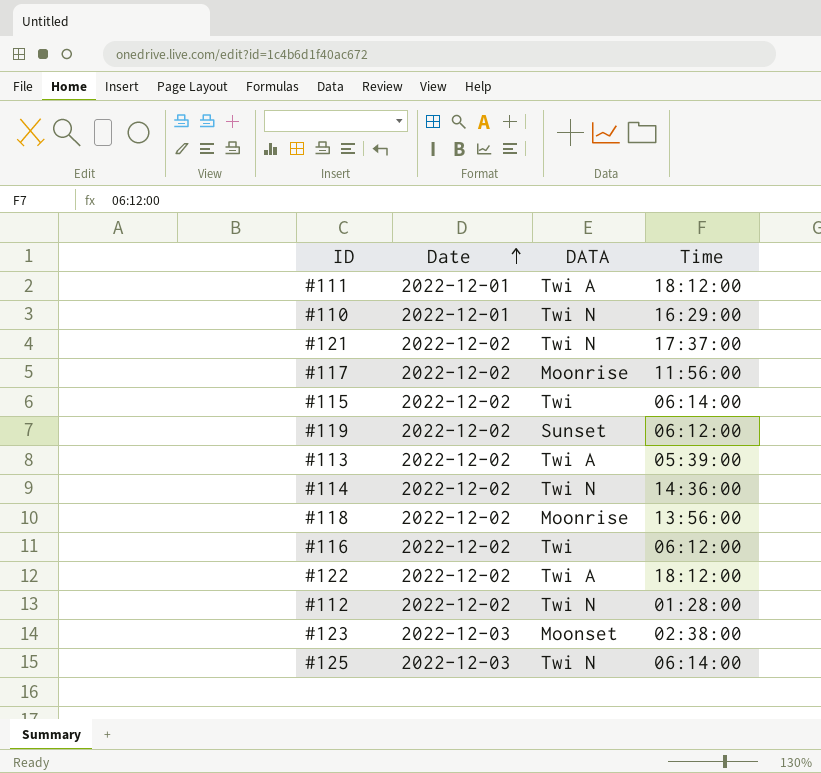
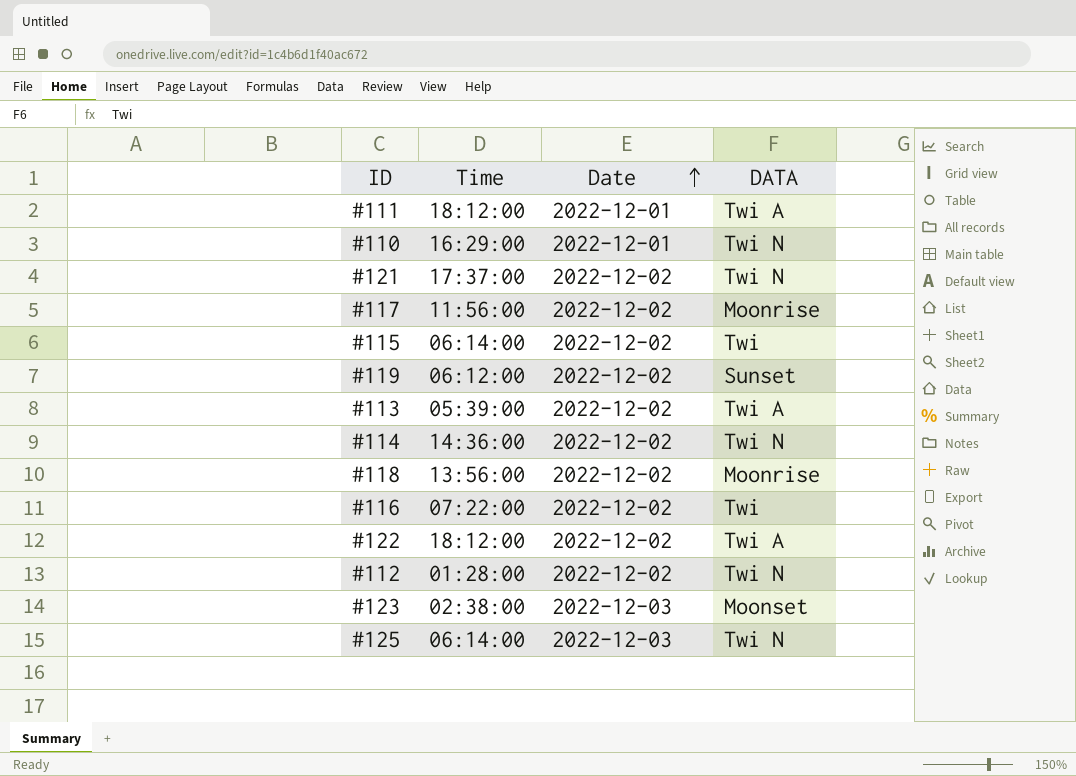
column Time | position: 4 -> 2
#116 | Time: 06:12:00 -> 07:22:00

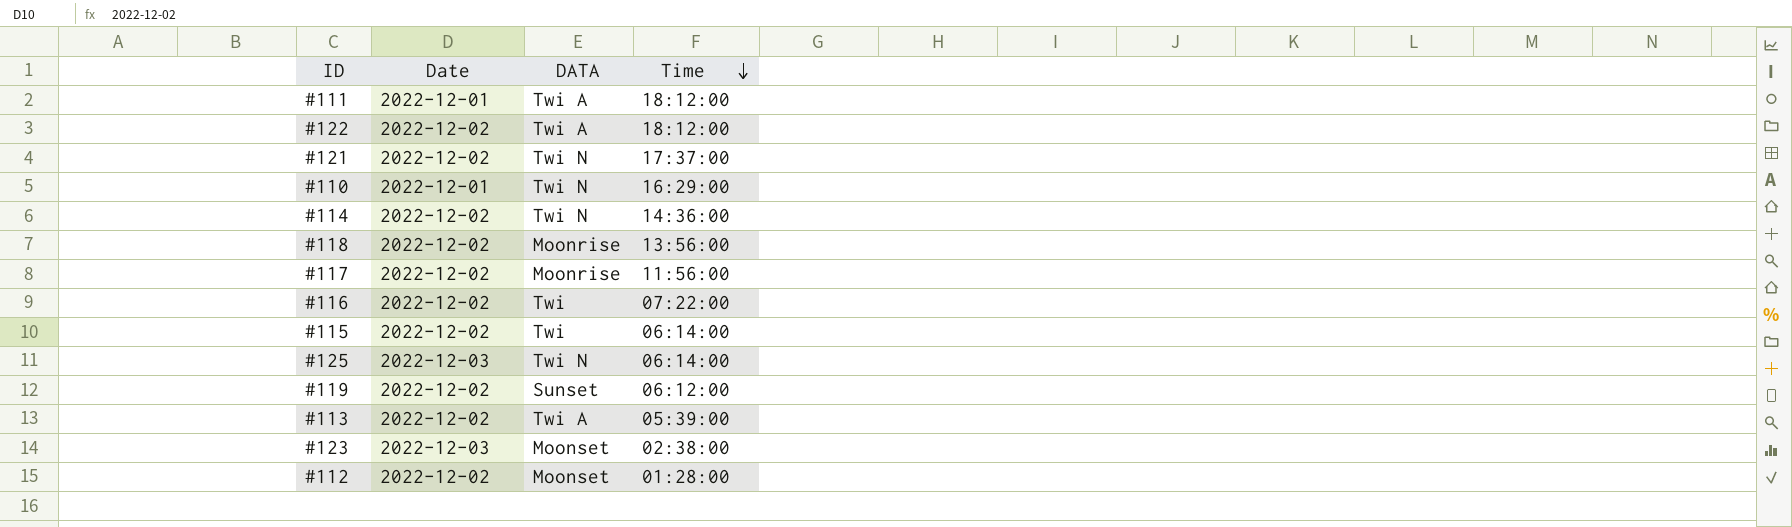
row order: Date ascending -> Time descending
column Time | position: 2 -> 4
#112 | DATA: Twi N -> Moonset

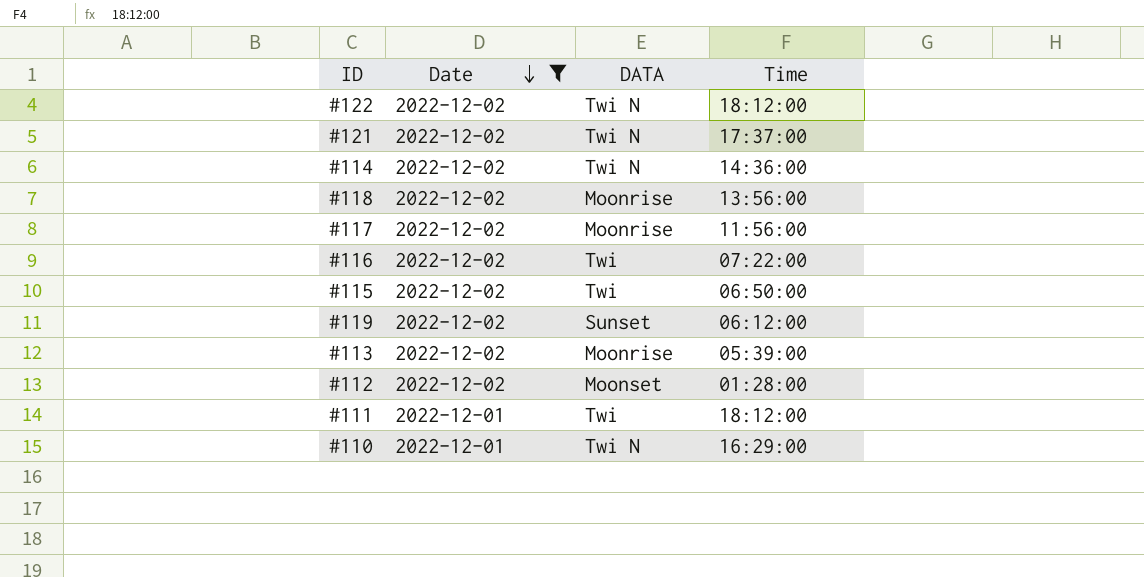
filter: none -> Date != 2022-12-03
row order: Time descending -> Date descending
#122 | DATA: Twi A -> Twi N
#115 | Time: 06:14:00 -> 06:50:00
#113 | DATA: Twi A -> Moonrise
#111 | DATA: Twi A -> Twi

